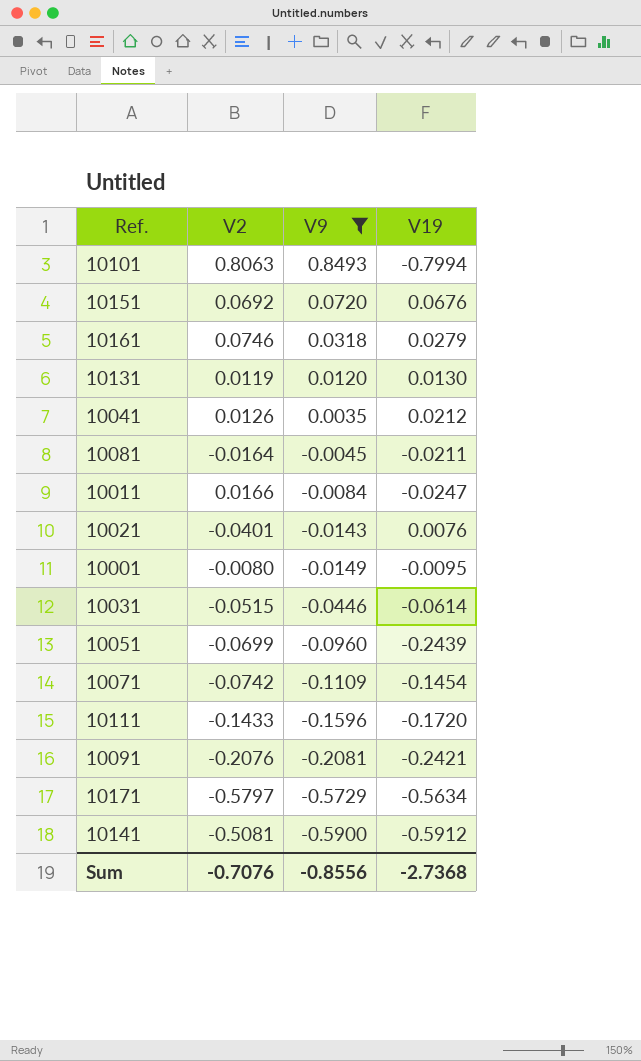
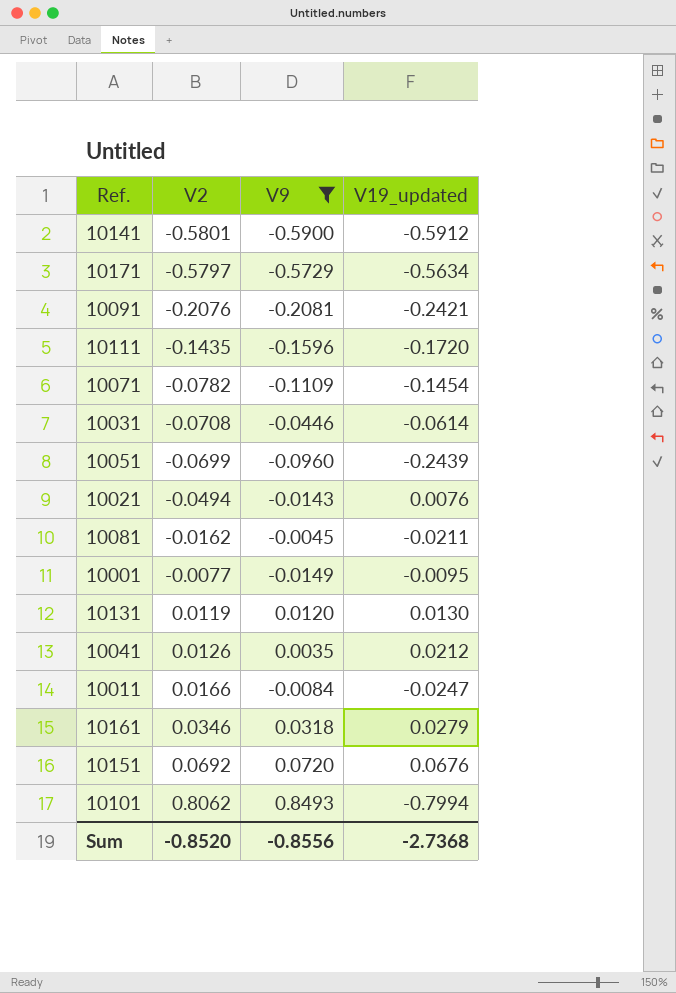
row order: V9 descending -> V2 ascending
column name: V19 -> V19_updated
10141 | V2: -0.5081 -> -0.5801
10111 | V2: -0.1433 -> -0.1435
10071 | V2: -0.0742 -> -0.0782
10031 | V2: -0.0515 -> -0.0708
10021 | V2: -0.0401 -> -0.0494
10081 | V2: -0.0164 -> -0.0162
10001 | V2: -0.0080 -> -0.0077
10161 | V2: 0.0746 -> 0.0346
10101 | V2: 0.8063 -> 0.8062
Sum | V2: -0.7076 -> -0.8520

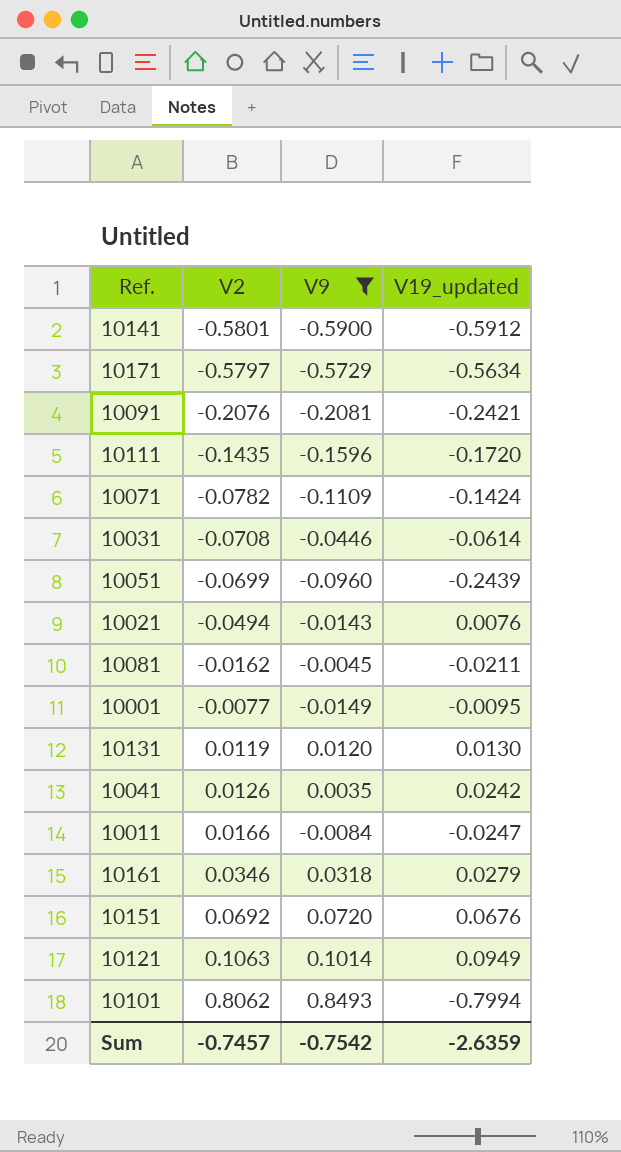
10071 | V19_updated: -0.1454 -> -0.1424
10041 | V19_updated: 0.0212 -> 0.0242
row 10121: none -> 0.1063 | 0.1014 | 0.0949
Sum | V2: -0.8520 -> -0.7457
Sum | V9: -0.8556 -> -0.7542
Sum | V19_updated: -2.7368 -> -2.6359

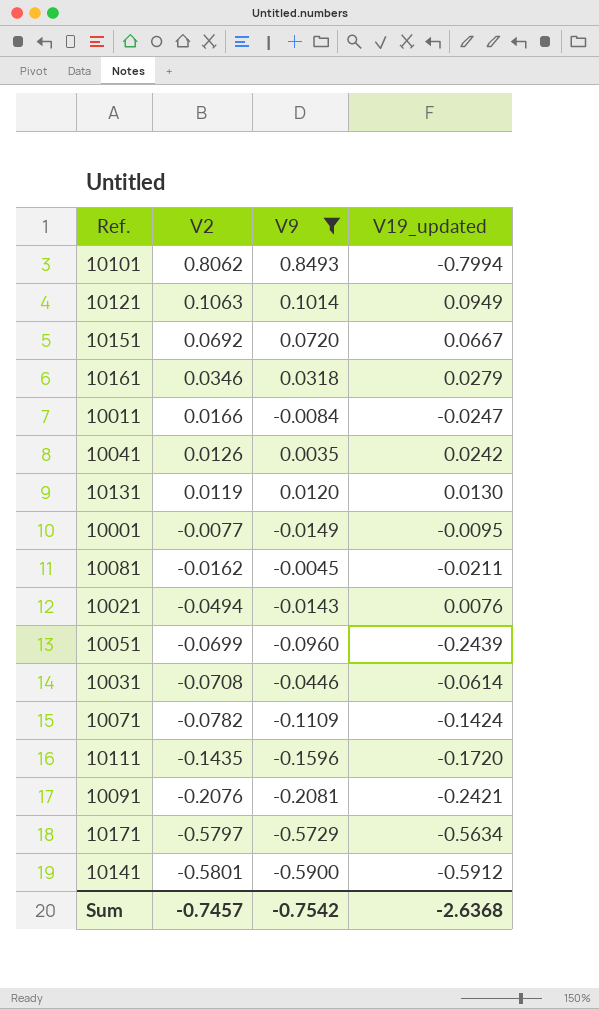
row order: V2 ascending -> V2 descending
10151 | V19_updated: 0.0676 -> 0.0667
Sum | V19_updated: -2.6359 -> -2.6368

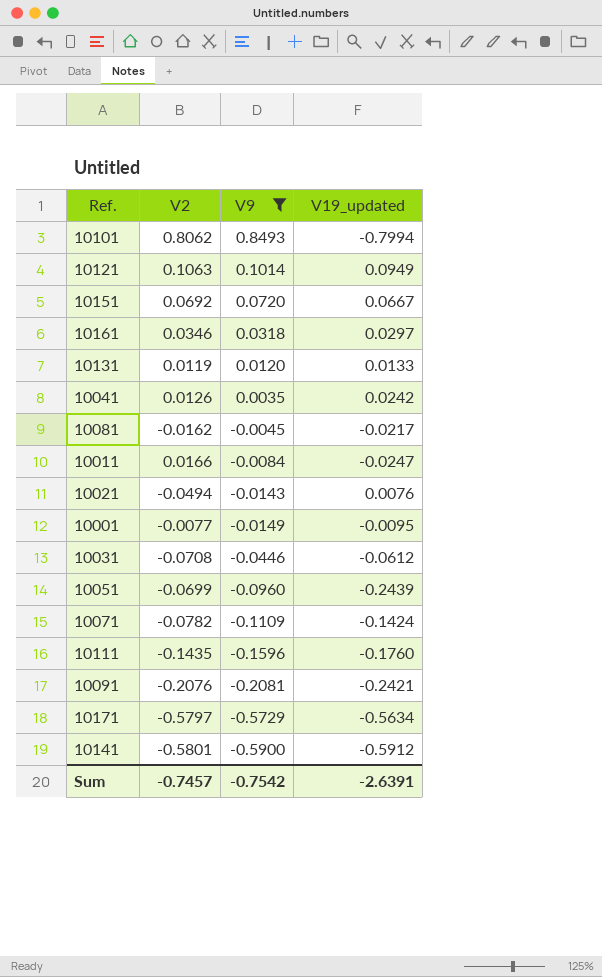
row order: V2 descending -> V9 descending
10161 | V19_updated: 0.0279 -> 0.0297
10131 | V19_updated: 0.0130 -> 0.0133
10081 | V19_updated: -0.0211 -> -0.0217
10031 | V19_updated: -0.0614 -> -0.0612
10111 | V19_updated: -0.1720 -> -0.1760
Sum | V19_updated: -2.6368 -> -2.6391

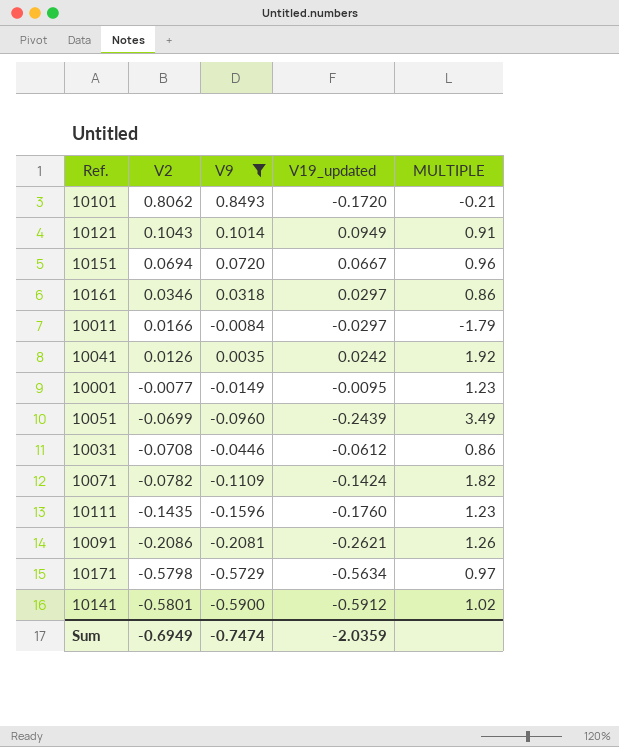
row order: V9 descending -> V2 descending
column MULTIPLE | formula: none -> [V19_updated] / [V2]
row 10131: 0.0119 | 0.0120 | 0.0133 -> none
row 10081: -0.0162 | -0.0045 | -0.0217 -> none
row 10021: -0.0494 | -0.0143 | 0.0076 -> none
10101 | V19_updated: -0.7994 -> -0.1720
10121 | V2: 0.1063 -> 0.1043
10151 | V2: 0.0692 -> 0.0694
10011 | V19_updated: -0.0247 -> -0.0297
10091 | V2: -0.2076 -> -0.2086
10091 | V19_updated: -0.2421 -> -0.2621
10171 | V2: -0.5797 -> -0.5798
Sum | V2: -0.7457 -> -0.6949
Sum | V9: -0.7542 -> -0.7474
Sum | V19_updated: -2.6391 -> -2.0359

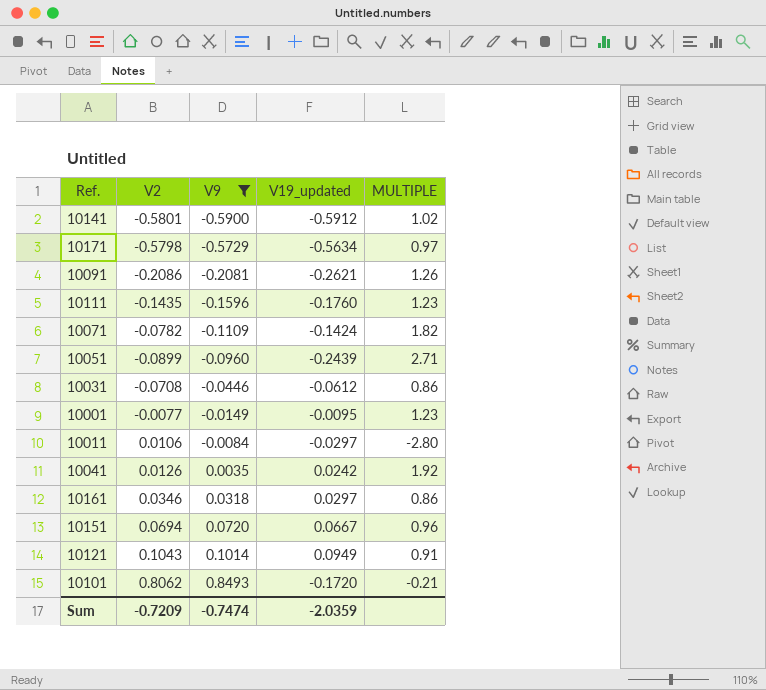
row order: V2 descending -> V9 ascending
10051 | V2: -0.0699 -> -0.0899
10051 | MULTIPLE: 3.49 -> 2.71
10011 | V2: 0.0166 -> 0.0106
10011 | MULTIPLE: -1.79 -> -2.80
Sum | V2: -0.6949 -> -0.7209

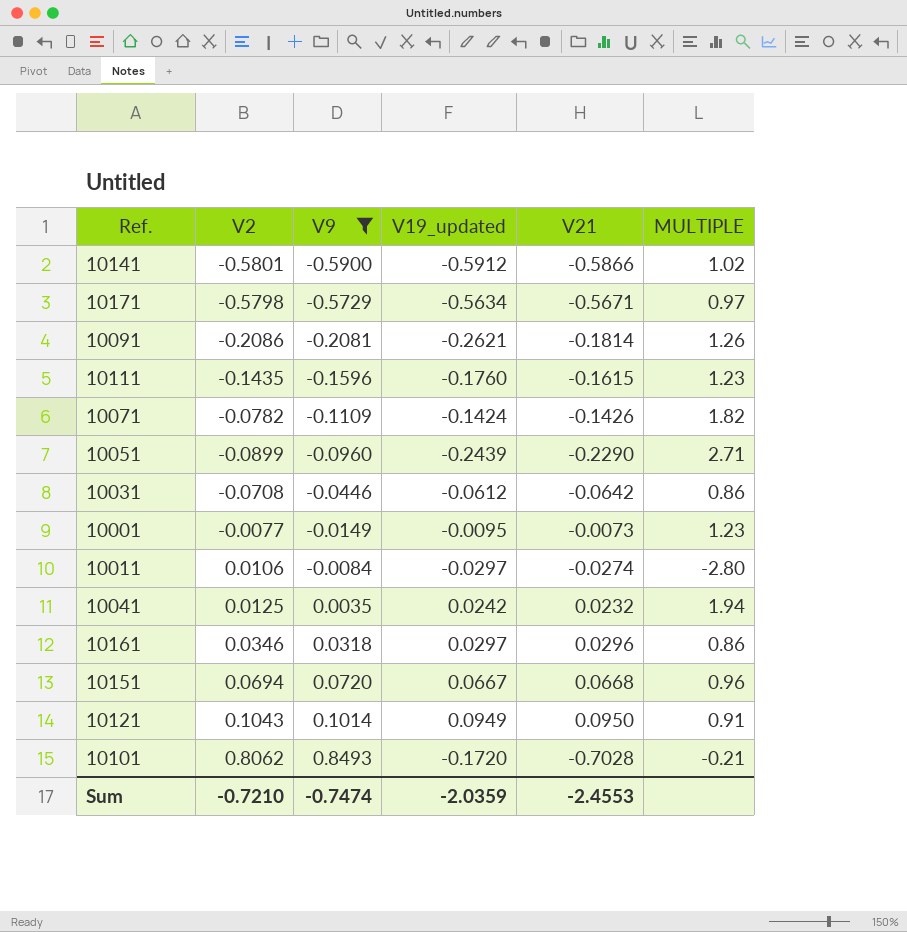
column V21 | position: none -> 5
10041 | V2: 0.0126 -> 0.0125
10041 | MULTIPLE: 1.92 -> 1.94
Sum | V2: -0.7209 -> -0.7210

